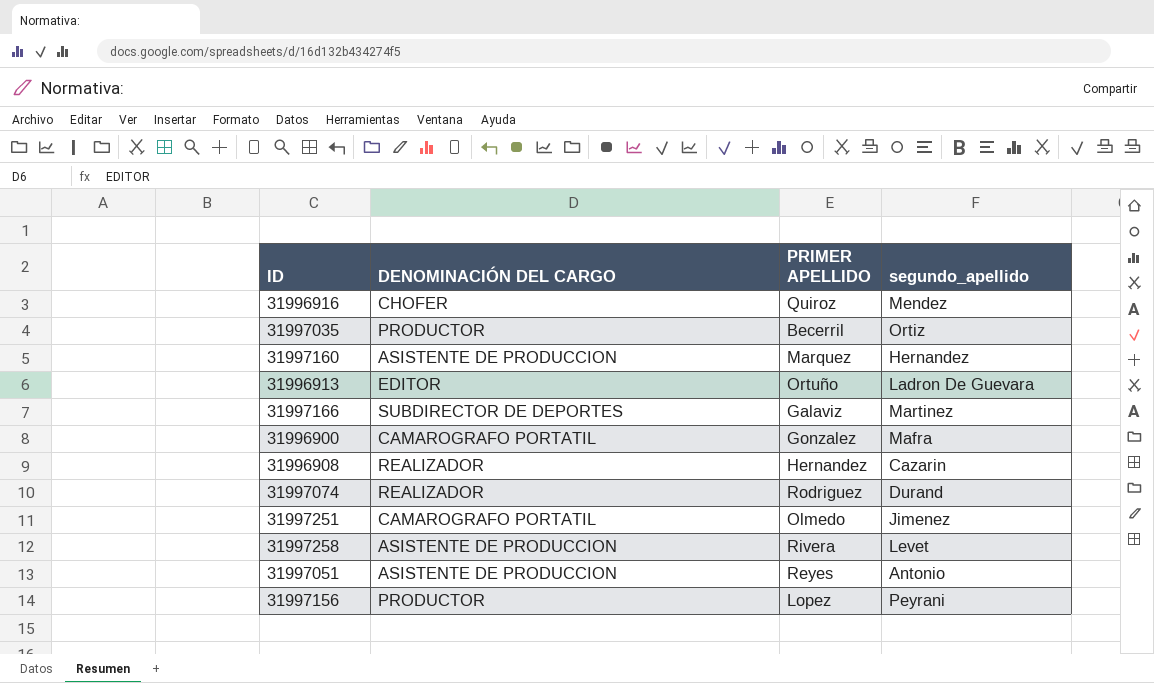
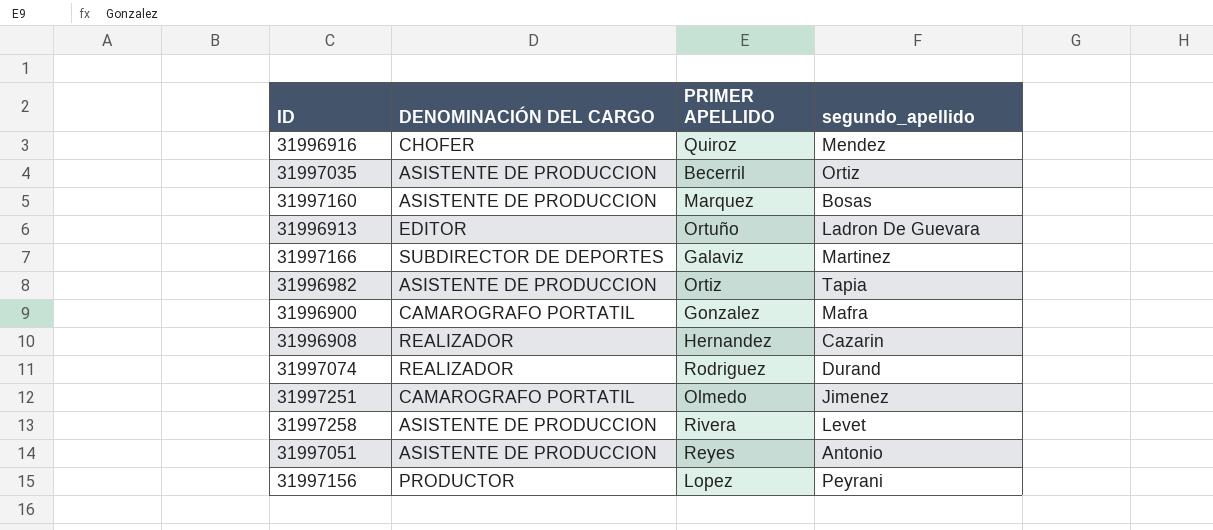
31997035 | DENOMINACIÓN DEL CARGO: PRODUCTOR -> ASISTENTE DE PRODUCCION
31997160 | segundo_apellido: Hernandez -> Bosas
row 31996982: none -> ASISTENTE DE PRODUCCION | Ortiz | Tapia

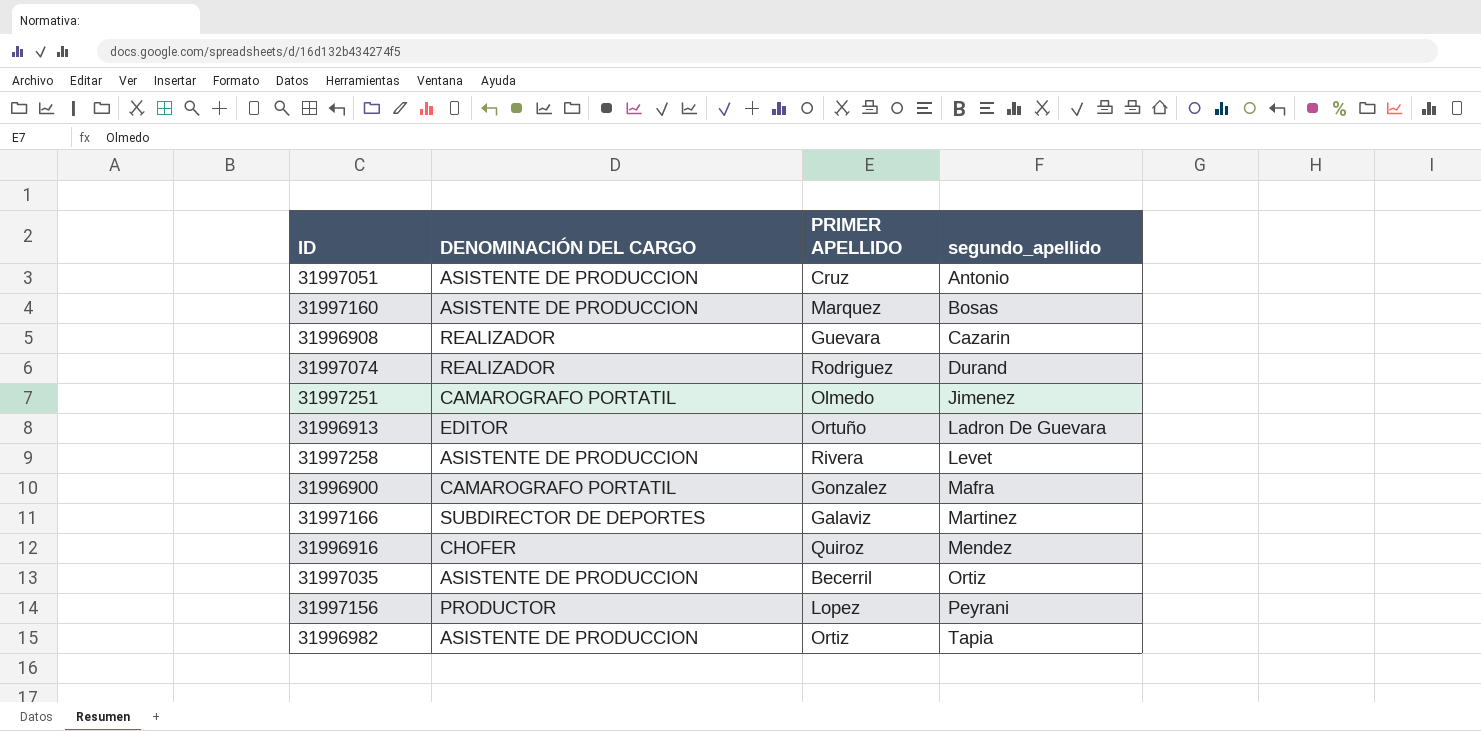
row order: none -> segundo_apellido ascending
31997051 | PRIMER APELLIDO: Reyes -> Cruz
31996908 | PRIMER APELLIDO: Hernandez -> Guevara

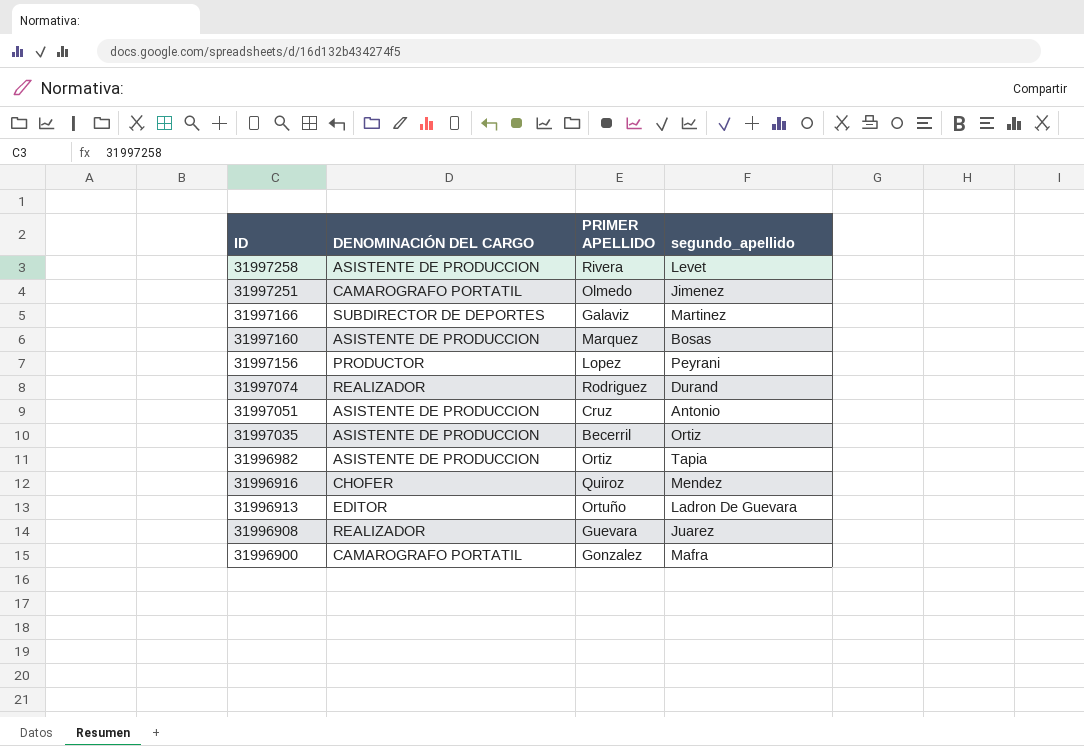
row order: segundo_apellido ascending -> ID descending
31996908 | segundo_apellido: Cazarin -> Juarez

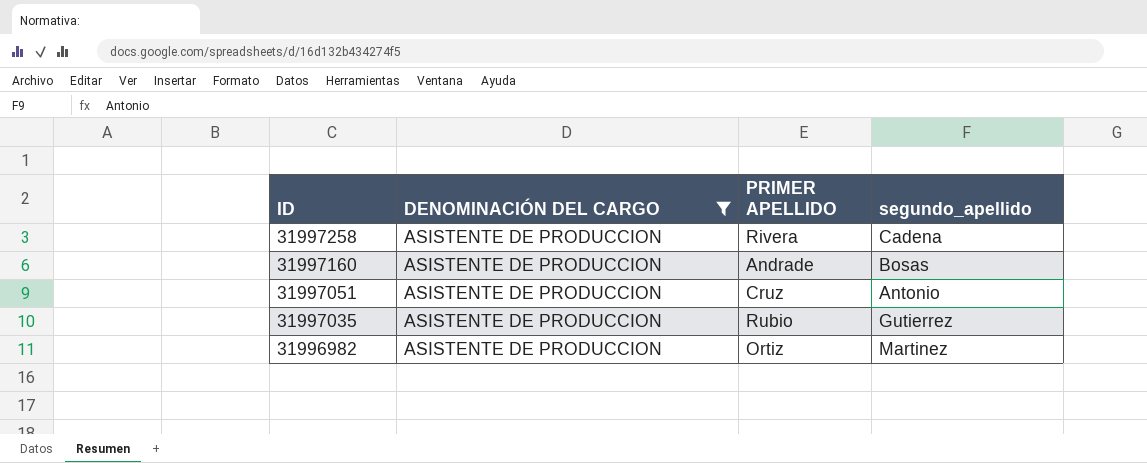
filter: none -> DENOMINACIÓN DEL CARGO = ASISTENTE DE PRODUCCION
31997258 | segundo_apellido: Levet -> Cadena
31997160 | PRIMER APELLIDO: Marquez -> Andrade
31997035 | PRIMER APELLIDO: Becerril -> Rubio
31997035 | segundo_apellido: Ortiz -> Gutierrez
31996982 | segundo_apellido: Tapia -> Martinez

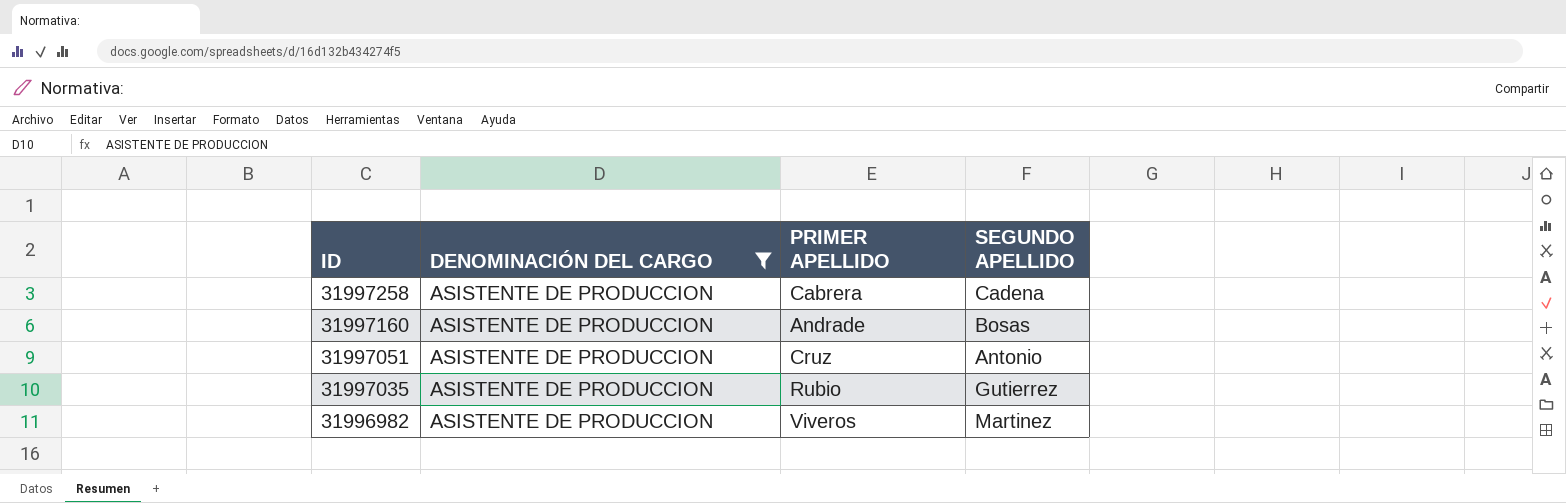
column name: segundo_apellido -> SEGUNDO APELLIDO
31997258 | PRIMER APELLIDO: Rivera -> Cabrera
31996982 | PRIMER APELLIDO: Ortiz -> Viveros

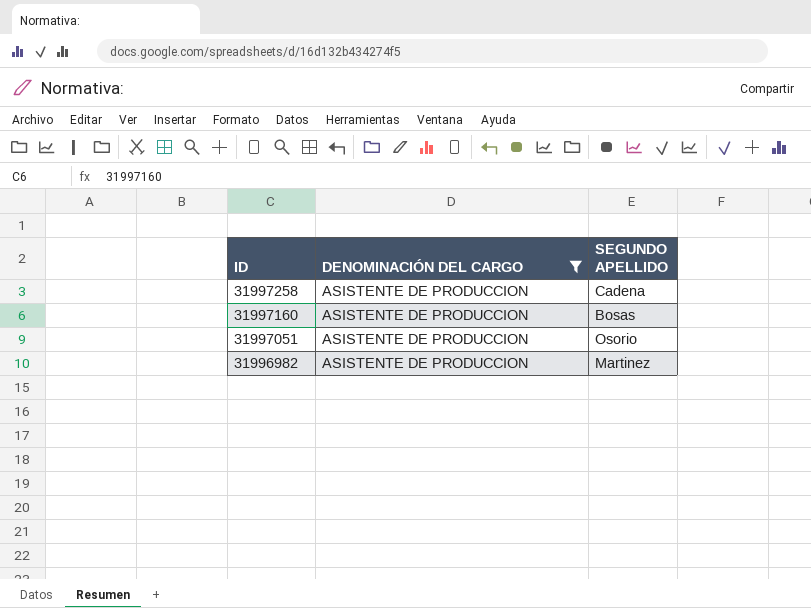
column PRIMER APELLIDO | position: 3 -> none
row 31997035: ASISTENTE DE PRODUCCION | Rubio | Gutierrez -> none
31997051 | SEGUNDO APELLIDO: Antonio -> Osorio

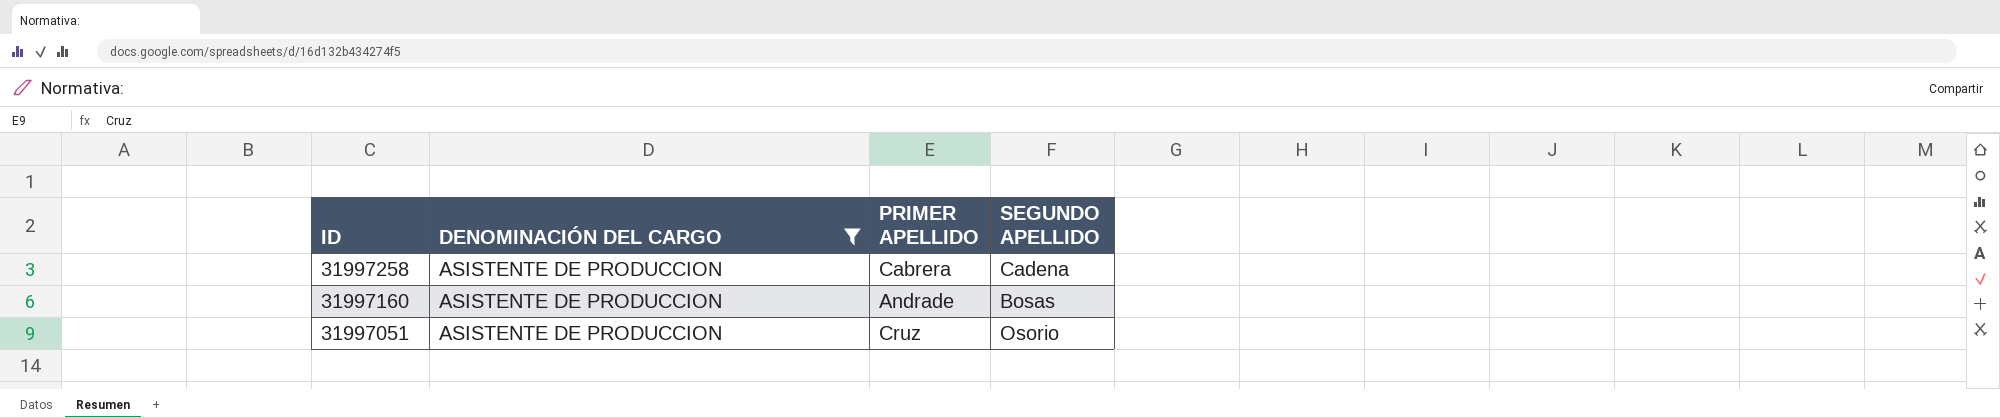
column PRIMER APELLIDO | position: none -> 3
row 31996982: ASISTENTE DE PRODUCCION | Martinez -> none

